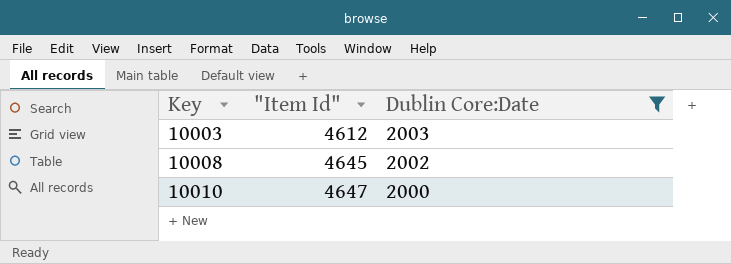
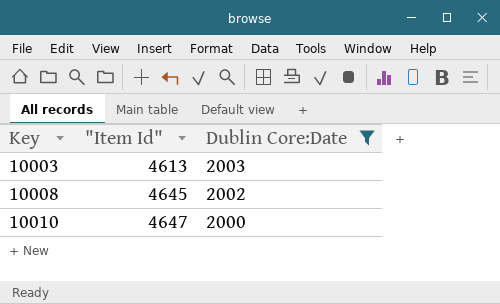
10003 | "Item Id": 4612 -> 4613

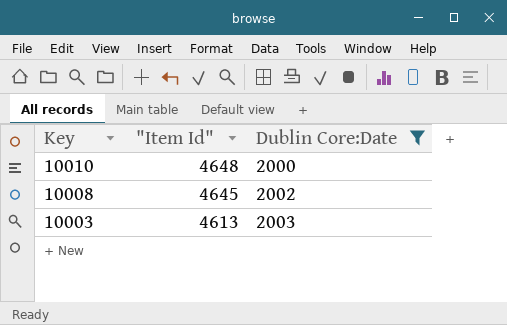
row order: Key ascending -> Key descending
10010 | "Item Id": 4647 -> 4648

